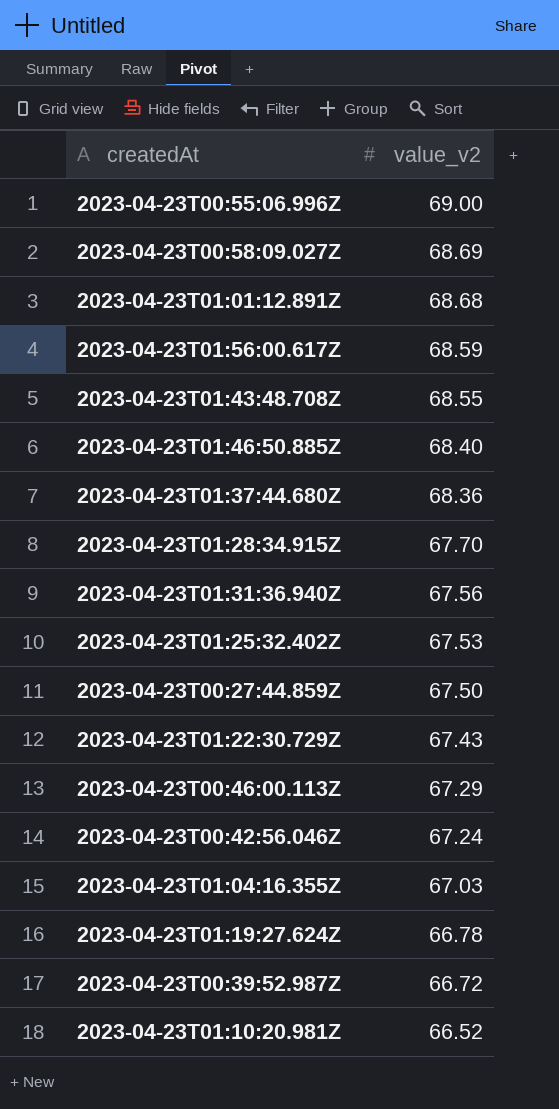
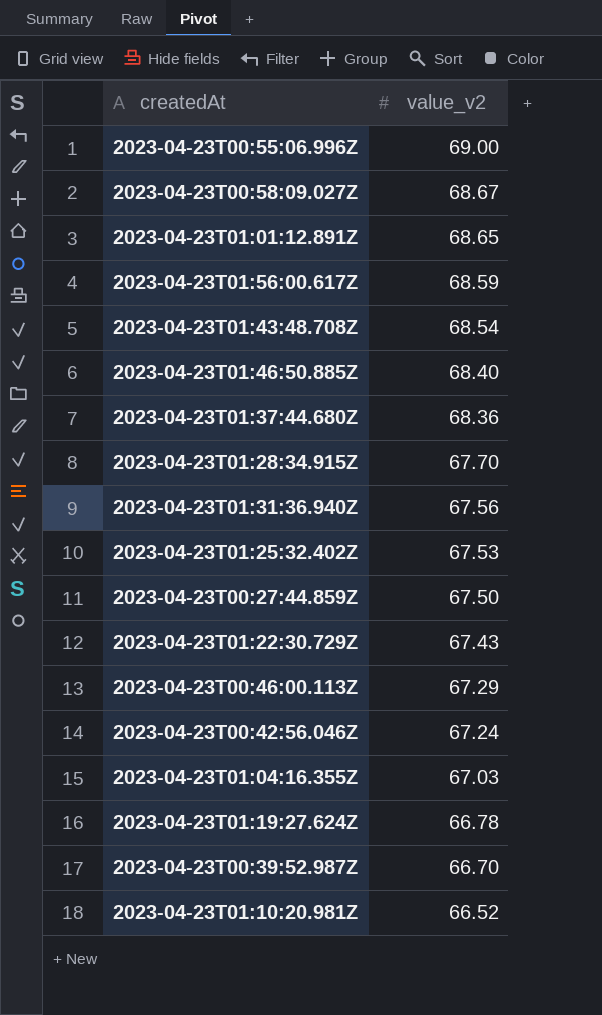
2023-04-23T00:58:09.027Z | value_v2: 68.69 -> 68.67
2023-04-23T01:01:12.891Z | value_v2: 68.68 -> 68.65
2023-04-23T01:43:48.708Z | value_v2: 68.55 -> 68.54
2023-04-23T00:39:52.987Z | value_v2: 66.72 -> 66.70

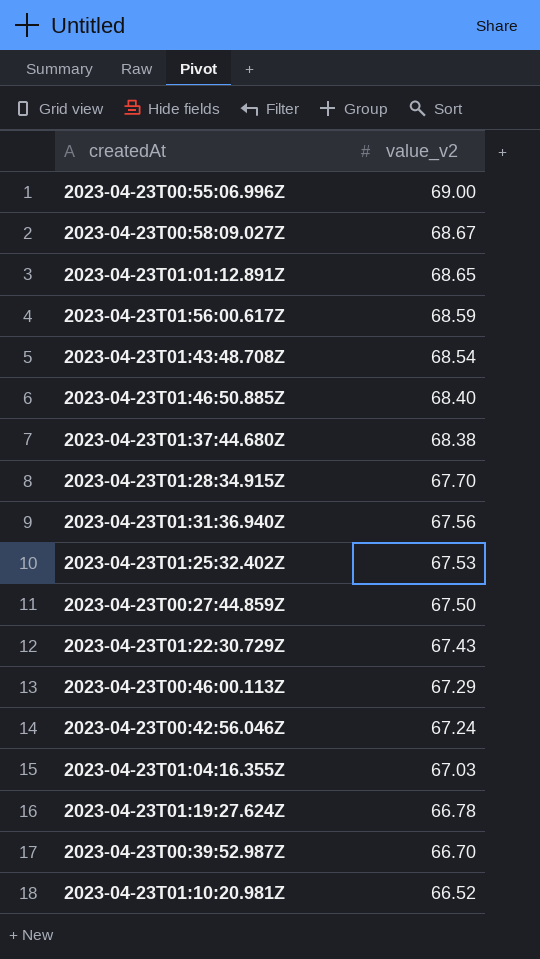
2023-04-23T01:37:44.680Z | value_v2: 68.36 -> 68.38

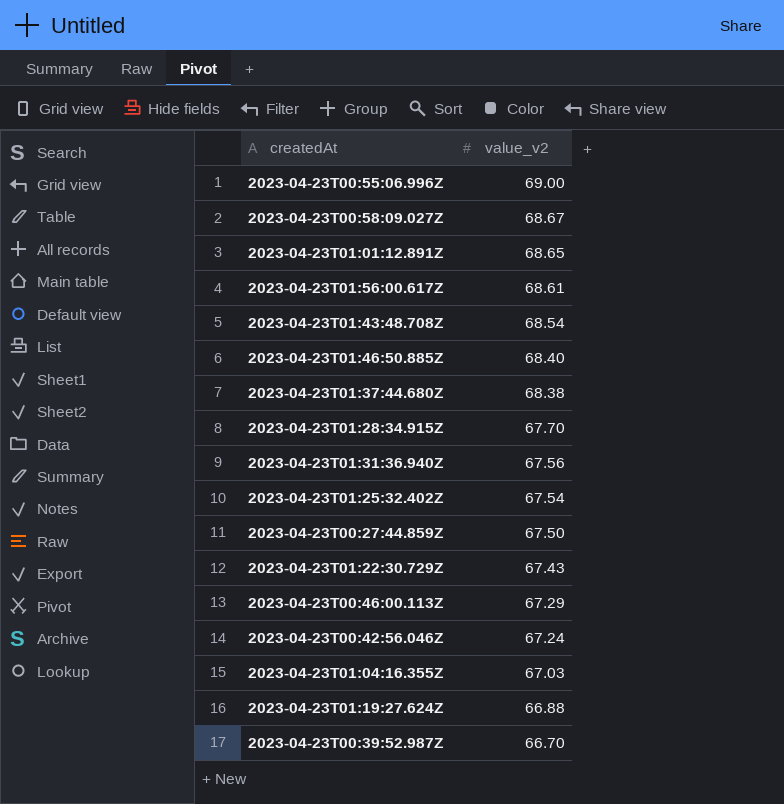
row 2023-04-23T01:10:20.981Z: 66.52 -> none
2023-04-23T01:56:00.617Z | value_v2: 68.59 -> 68.61
2023-04-23T01:25:32.402Z | value_v2: 67.53 -> 67.54
2023-04-23T01:19:27.624Z | value_v2: 66.78 -> 66.88

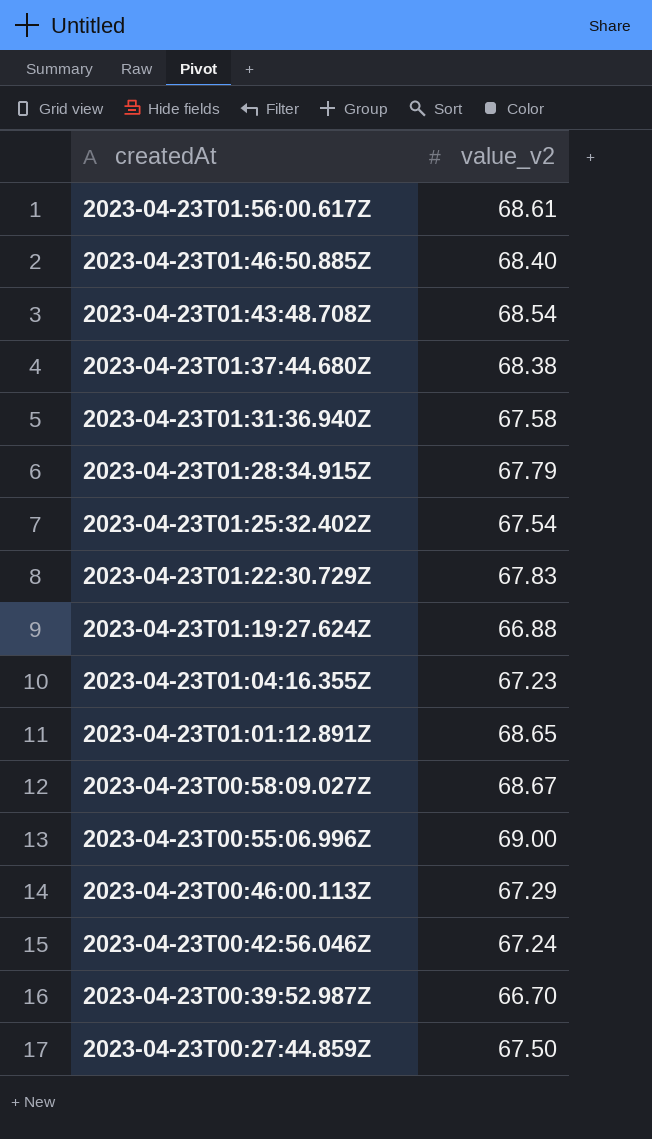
row order: value_v2 descending -> createdAt descending
2023-04-23T01:31:36.940Z | value_v2: 67.56 -> 67.58
2023-04-23T01:28:34.915Z | value_v2: 67.70 -> 67.79
2023-04-23T01:22:30.729Z | value_v2: 67.43 -> 67.83
2023-04-23T01:04:16.355Z | value_v2: 67.03 -> 67.23

